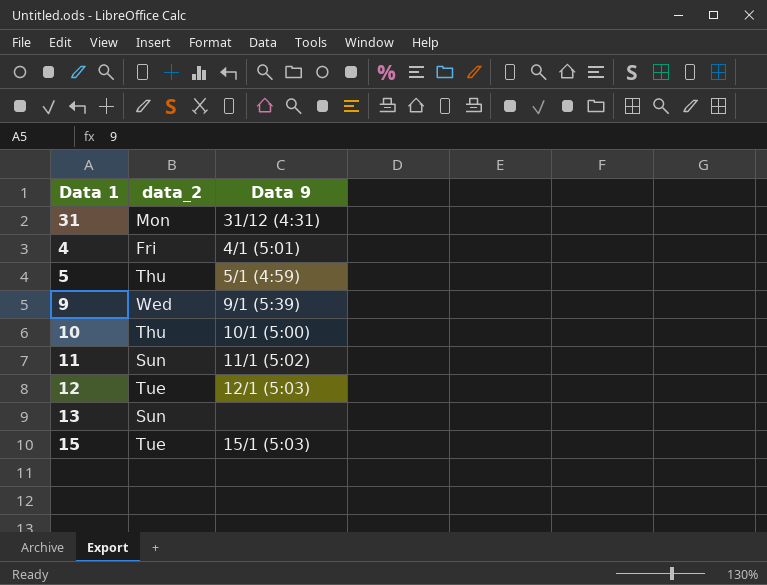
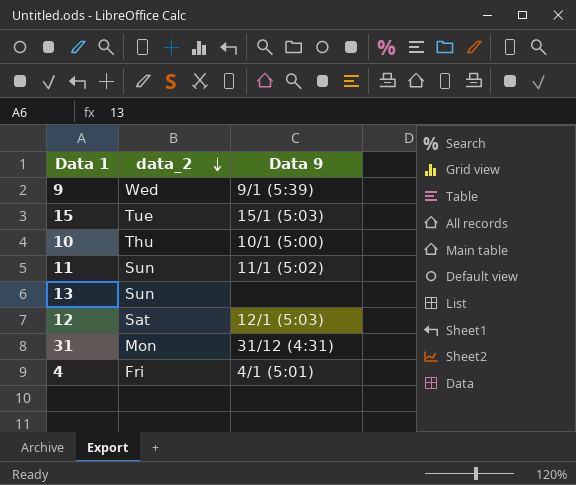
row order: none -> data_2 descending
row 5: Thu | 5/1 (4:59) -> none
12 | data_2: Tue -> Sat

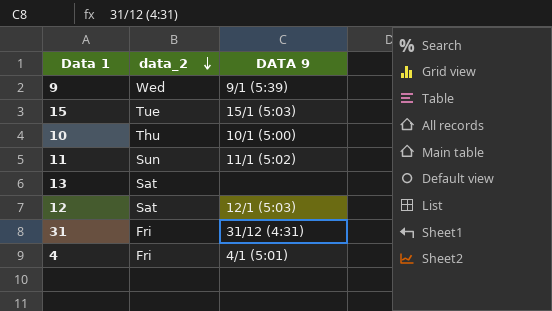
column name: Data 9 -> DATA 9
13 | data_2: Sun -> Sat
31 | data_2: Mon -> Fri

